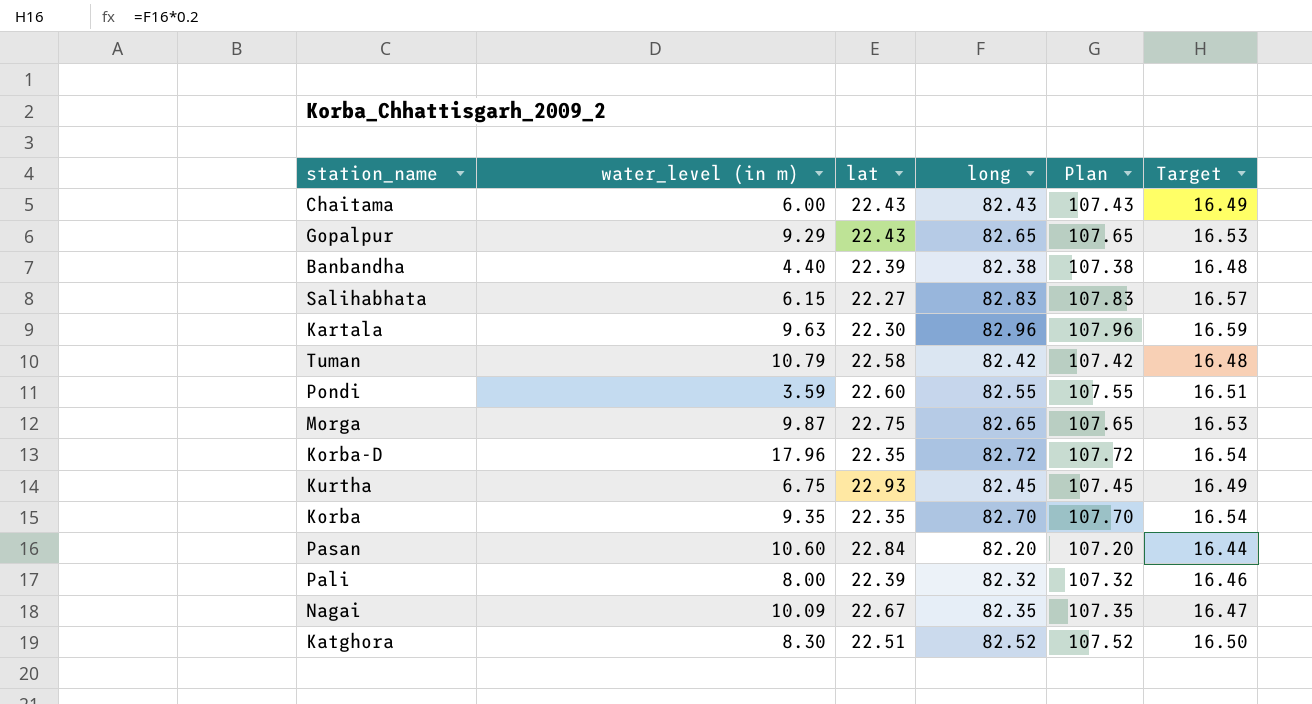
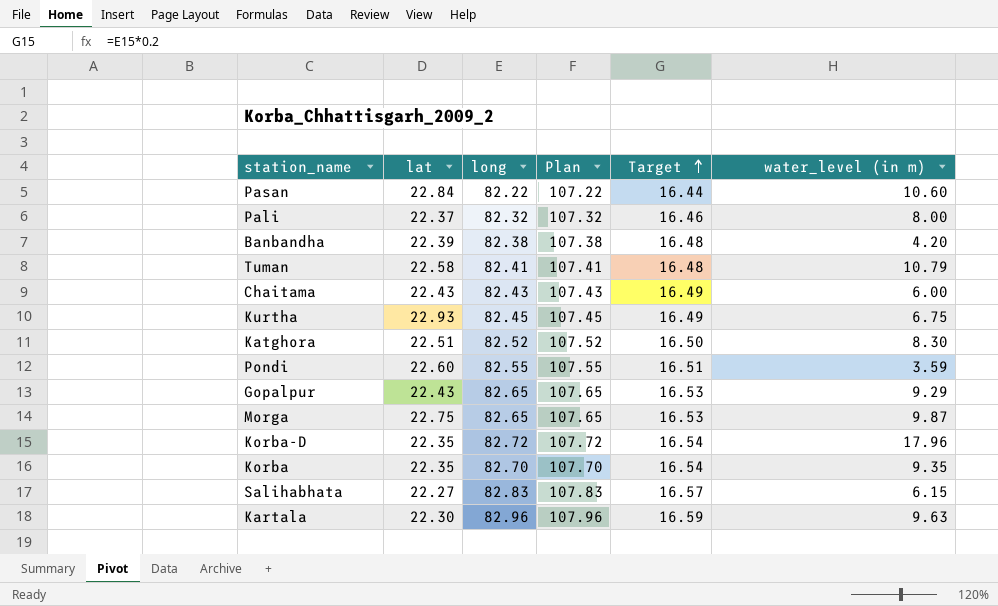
row order: none -> Target ascending
column water_level (in m) | position: 2 -> 6
row Nagai: 10.09 | 22.67 | 82.35 | 107.35 | 16.47 -> none
Pasan | long: 82.20 -> 82.22
Pasan | Plan: 107.20 -> 107.22
Pali | lat: 22.39 -> 22.37
Banbandha | water_level (in m): 4.40 -> 4.20
Tuman | long: 82.42 -> 82.41
Tuman | Plan: 107.42 -> 107.41

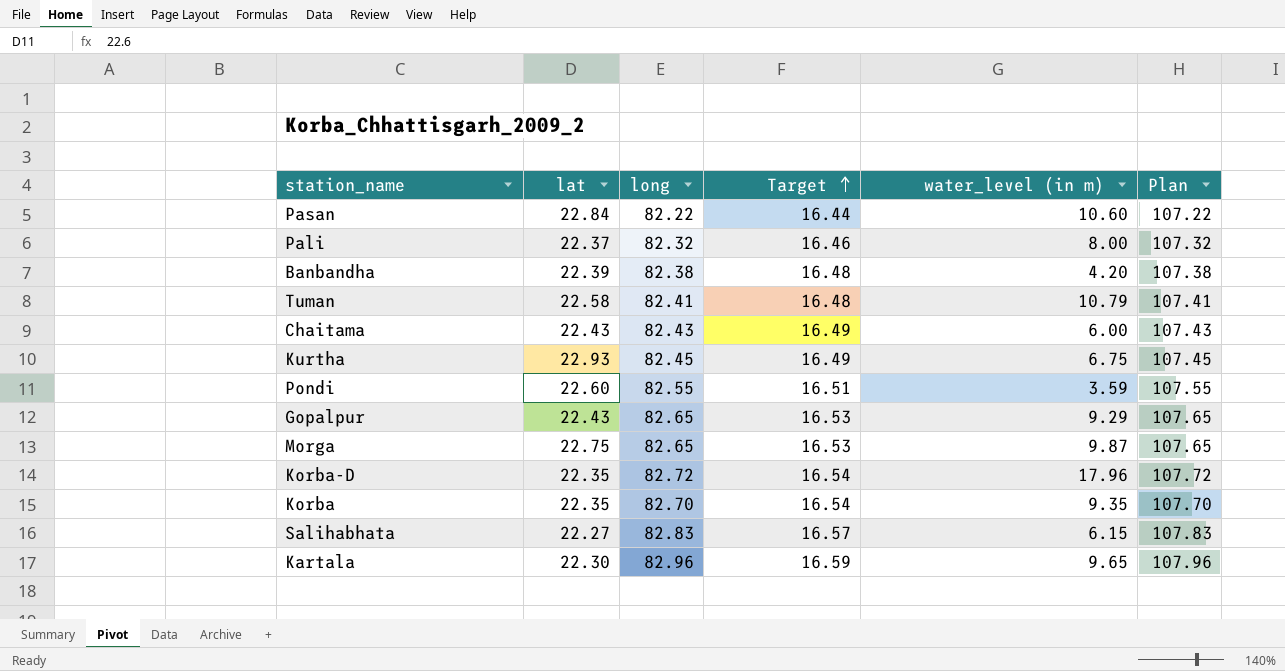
column Plan | position: 4 -> 6
row Katghora: 22.51 | 82.52 | 107.52 | 16.50 | 8.30 -> none
Kartala | water_level (in m): 9.63 -> 9.65

